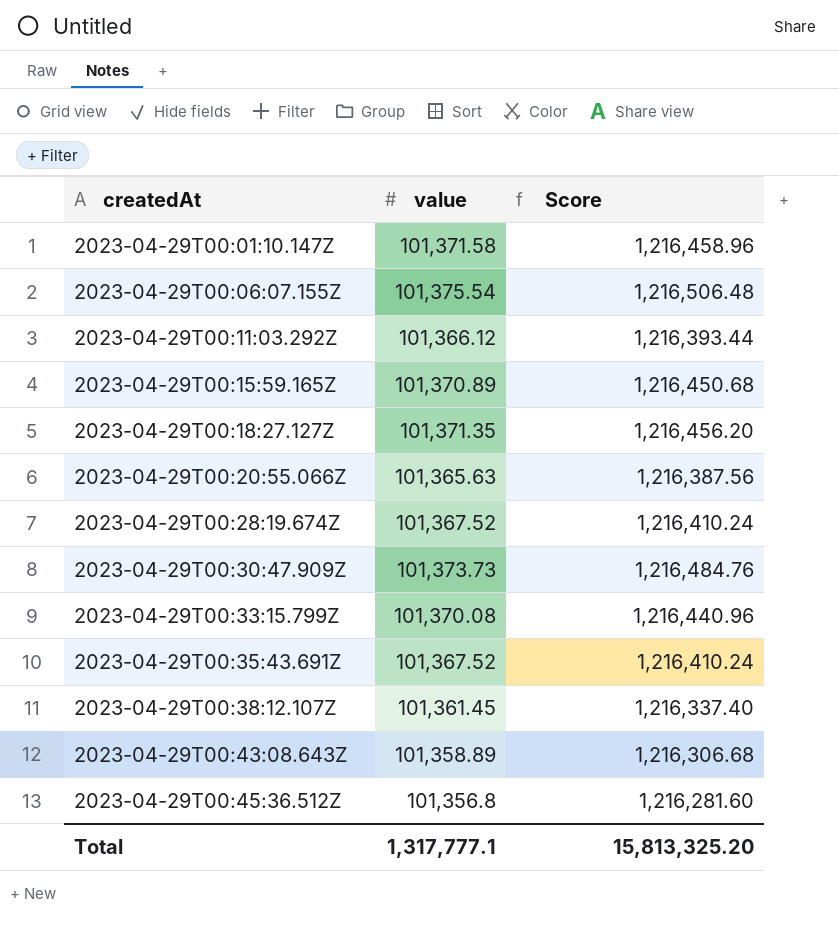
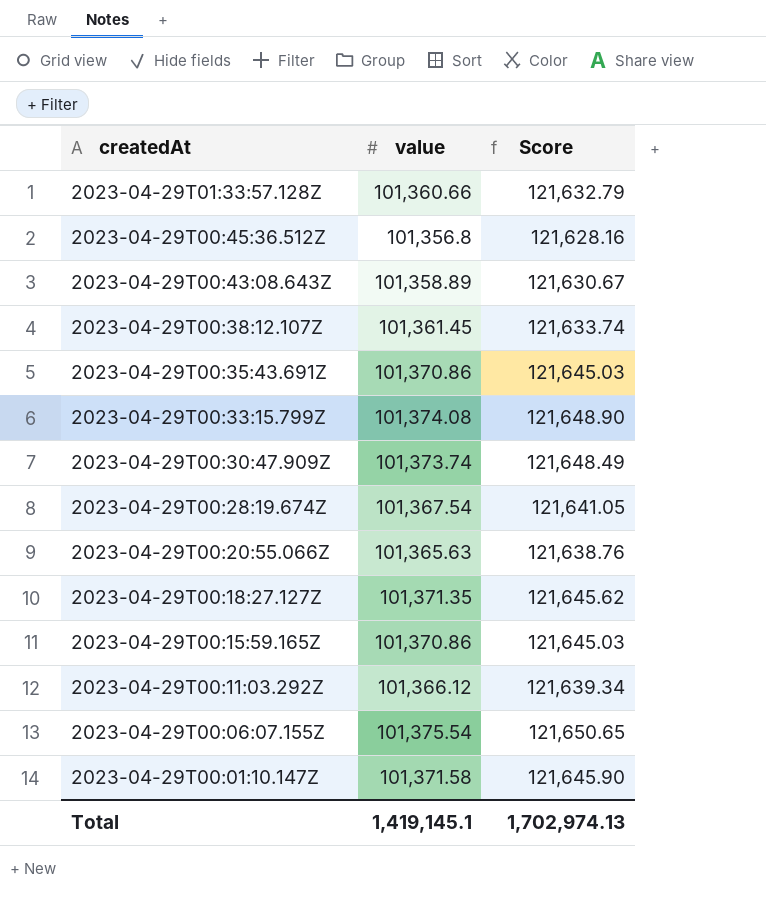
row order: createdAt ascending -> createdAt descending
column Score | formula: [value] * 12 -> [value] * 1.2
row 2023-04-29T01:33:57.128Z: none -> 101,360.66 | 121,632.79
2023-04-29T00:35:43.691Z | value: 101,367.52 -> 101,370.86
2023-04-29T00:33:15.799Z | value: 101,370.08 -> 101,374.08
2023-04-29T00:30:47.909Z | value: 101,373.73 -> 101,373.74
2023-04-29T00:28:19.674Z | value: 101,367.52 -> 101,367.54
2023-04-29T00:15:59.165Z | value: 101,370.89 -> 101,370.86
Total | value: 1,317,777.1 -> 1,419,145.1
Total | Score: 15,813,325.20 -> 1,702,974.13

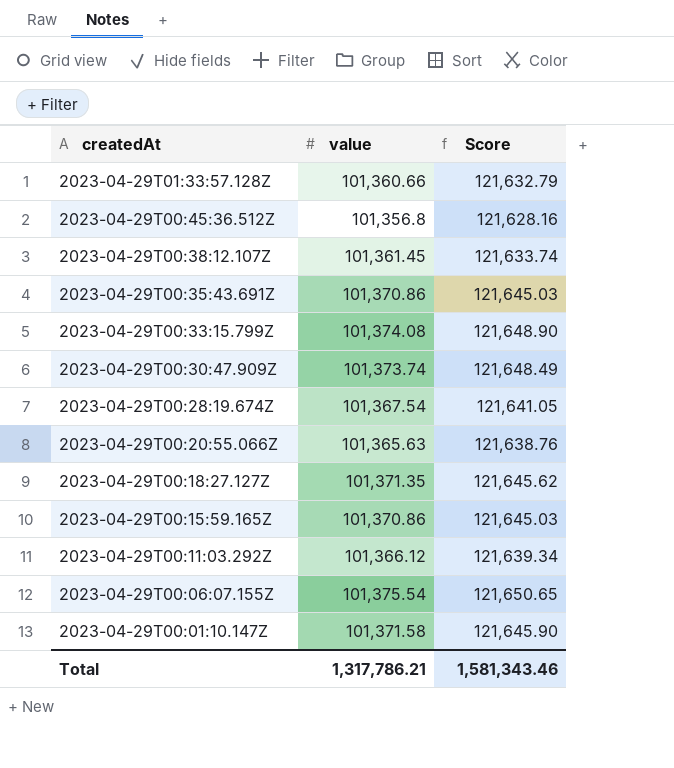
row 2023-04-29T00:43:08.643Z: 101,358.89 | 121,630.67 -> none
Total | value: 1,419,145.1 -> 1,317,786.21
Total | Score: 1,702,974.13 -> 1,581,343.46

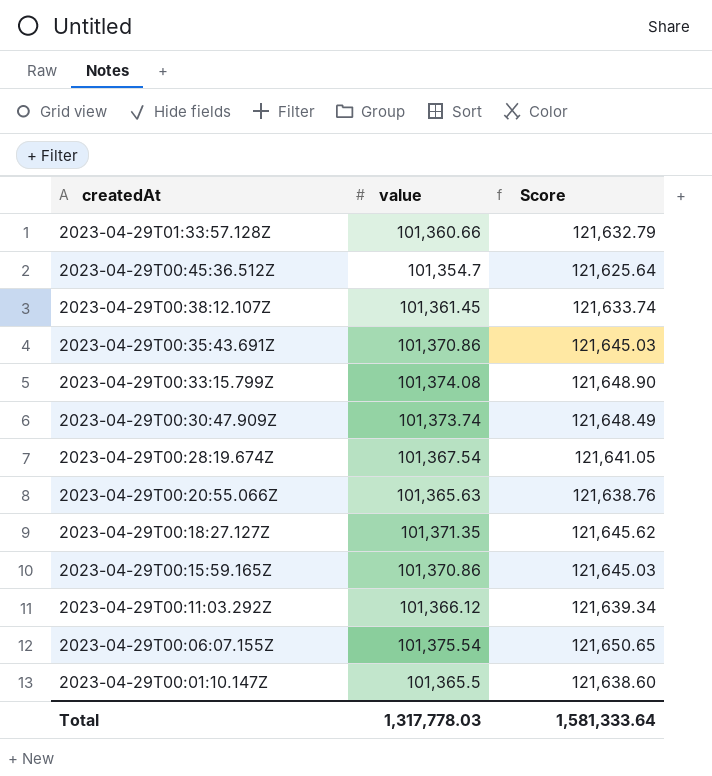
2023-04-29T00:45:36.512Z | value: 101,356.8 -> 101,354.7
2023-04-29T00:45:36.512Z | Score: 121,628.16 -> 121,625.64
2023-04-29T00:01:10.147Z | value: 101,371.58 -> 101,365.5
2023-04-29T00:01:10.147Z | Score: 121,645.90 -> 121,638.60
Total | value: 1,317,786.21 -> 1,317,778.03
Total | Score: 1,581,343.46 -> 1,581,333.64

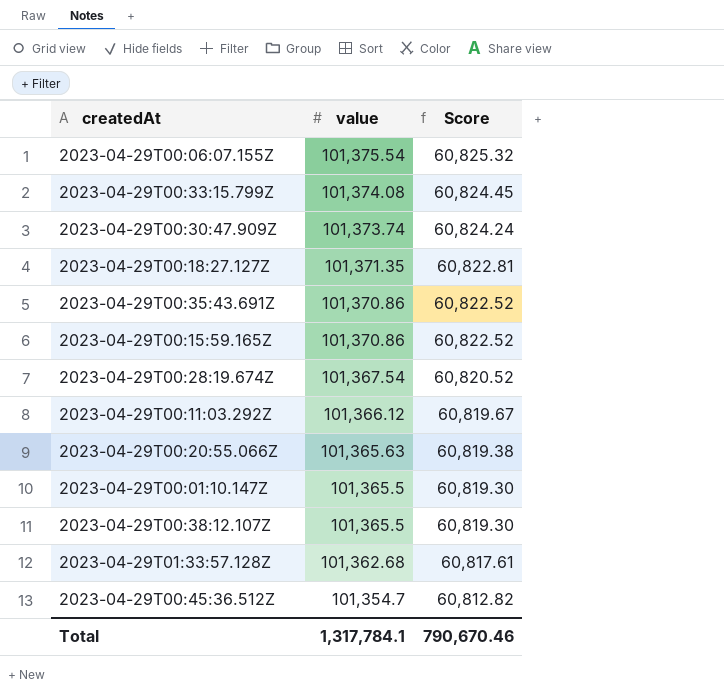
row order: createdAt descending -> value descending
column Score | formula: [value] * 1.2 -> [value] * 0.6
2023-04-29T00:38:12.107Z | value: 101,361.45 -> 101,365.5
2023-04-29T01:33:57.128Z | value: 101,360.66 -> 101,362.68
Total | value: 1,317,778.03 -> 1,317,784.1
Total | Score: 1,581,333.64 -> 790,670.46

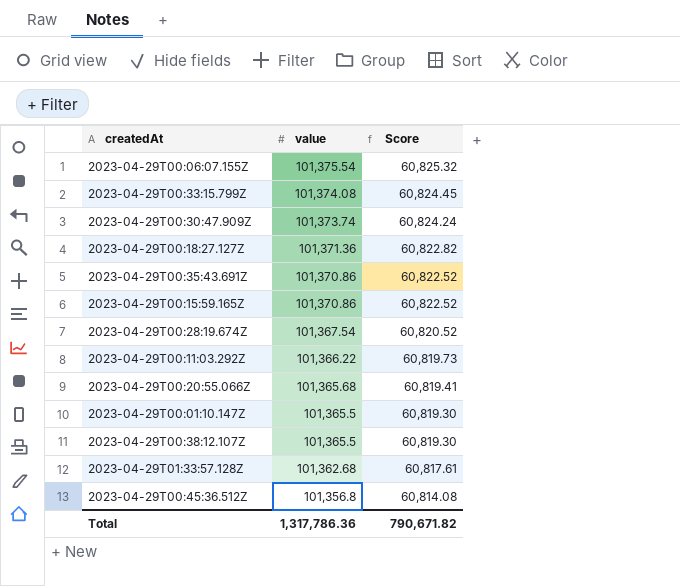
2023-04-29T00:18:27.127Z | value: 101,371.35 -> 101,371.36
2023-04-29T00:18:27.127Z | Score: 60,822.81 -> 60,822.82
2023-04-29T00:11:03.292Z | value: 101,366.12 -> 101,366.22
2023-04-29T00:11:03.292Z | Score: 60,819.67 -> 60,819.73
2023-04-29T00:20:55.066Z | value: 101,365.63 -> 101,365.68
2023-04-29T00:20:55.066Z | Score: 60,819.38 -> 60,819.41
2023-04-29T00:45:36.512Z | value: 101,354.7 -> 101,356.8
2023-04-29T00:45:36.512Z | Score: 60,812.82 -> 60,814.08
Total | value: 1,317,784.1 -> 1,317,786.36
Total | Score: 790,670.46 -> 790,671.82

